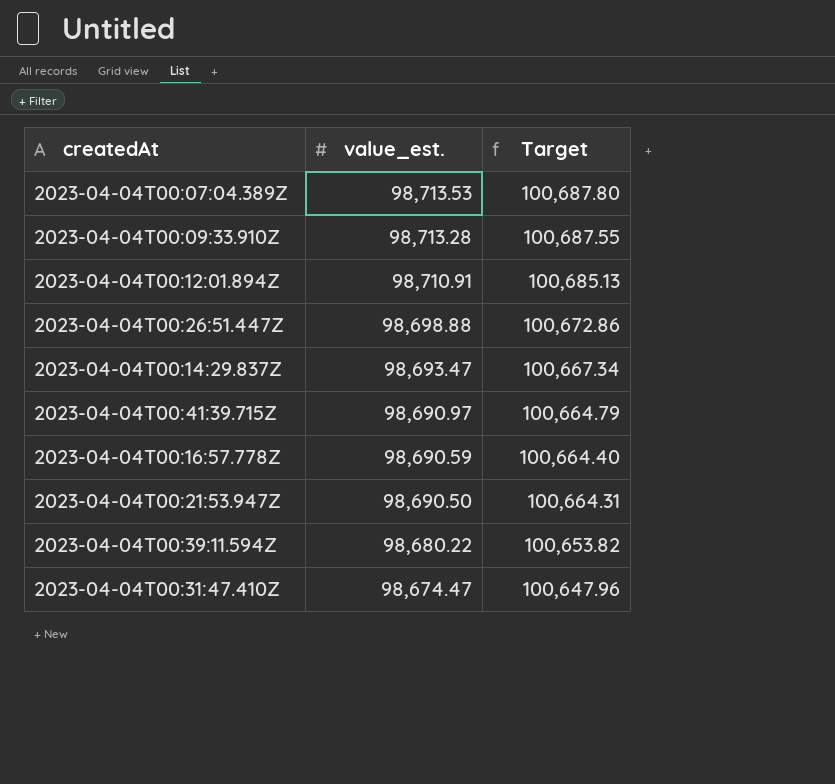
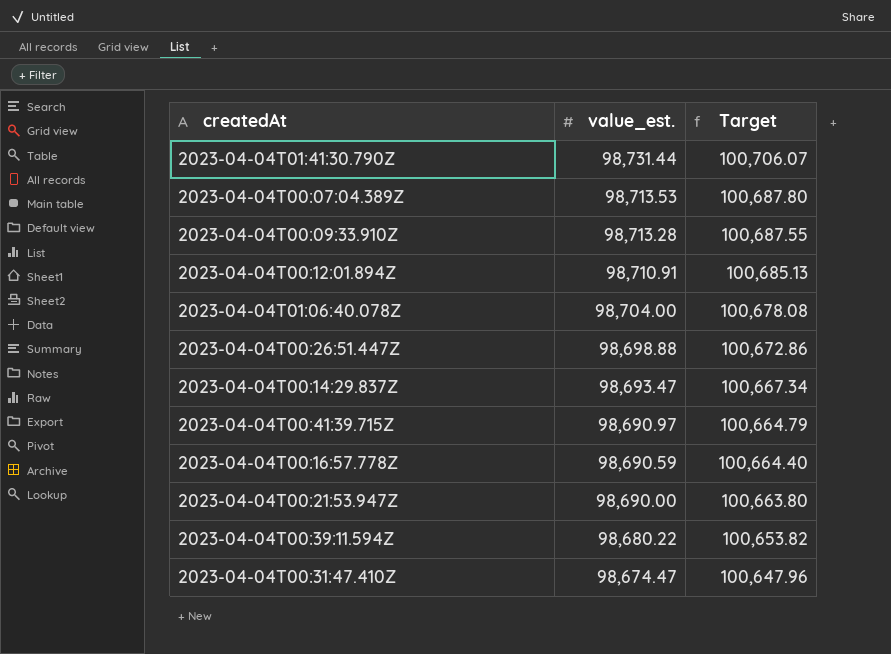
row 2023-04-04T01:41:30.790Z: none -> 98,731.44 | 100,706.07
row 2023-04-04T01:06:40.078Z: none -> 98,704.00 | 100,678.08
2023-04-04T00:21:53.947Z | value_est.: 98,690.50 -> 98,690.00
2023-04-04T00:21:53.947Z | Target: 100,664.31 -> 100,663.80

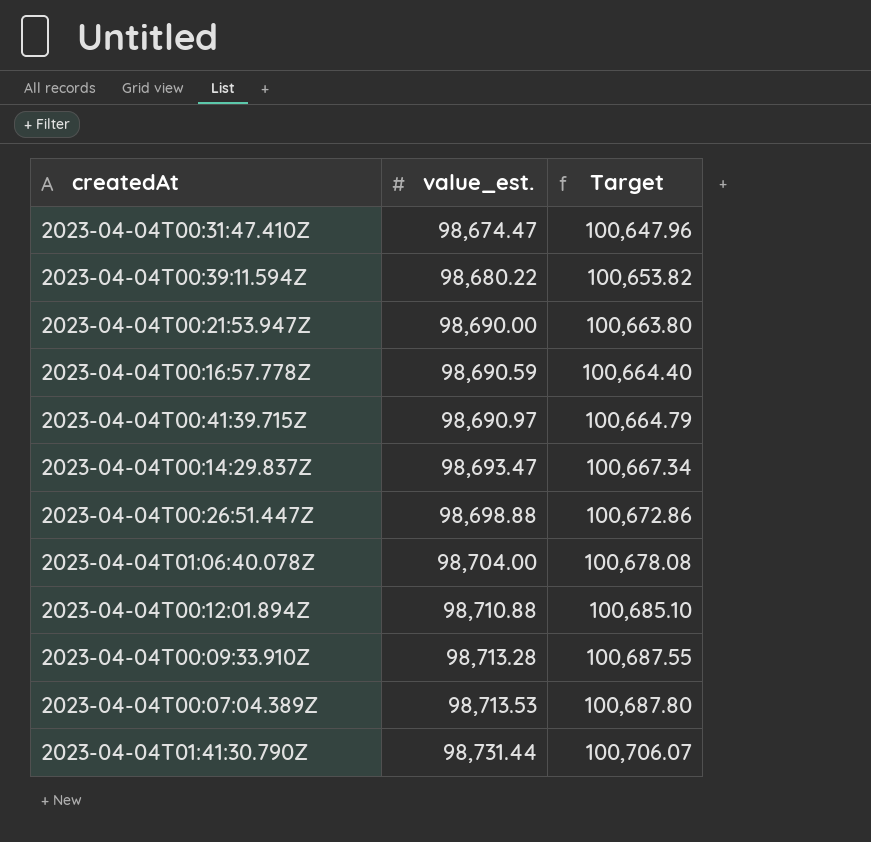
row order: value_est. descending -> value_est. ascending
2023-04-04T00:12:01.894Z | value_est.: 98,710.91 -> 98,710.88
2023-04-04T00:12:01.894Z | Target: 100,685.13 -> 100,685.10

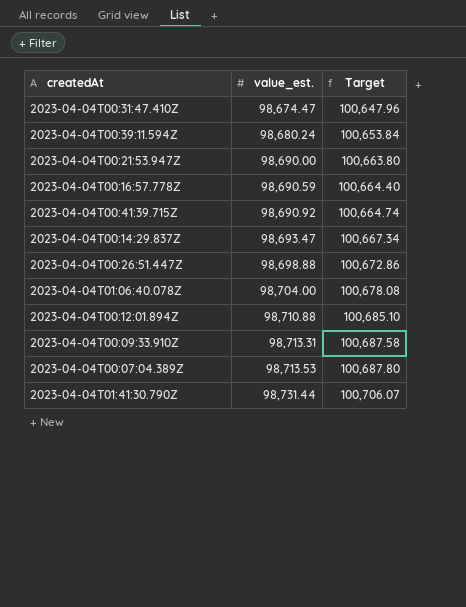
2023-04-04T00:39:11.594Z | value_est.: 98,680.22 -> 98,680.24
2023-04-04T00:39:11.594Z | Target: 100,653.82 -> 100,653.84
2023-04-04T00:41:39.715Z | value_est.: 98,690.97 -> 98,690.92
2023-04-04T00:41:39.715Z | Target: 100,664.79 -> 100,664.74
2023-04-04T00:09:33.910Z | value_est.: 98,713.28 -> 98,713.31
2023-04-04T00:09:33.910Z | Target: 100,687.55 -> 100,687.58

